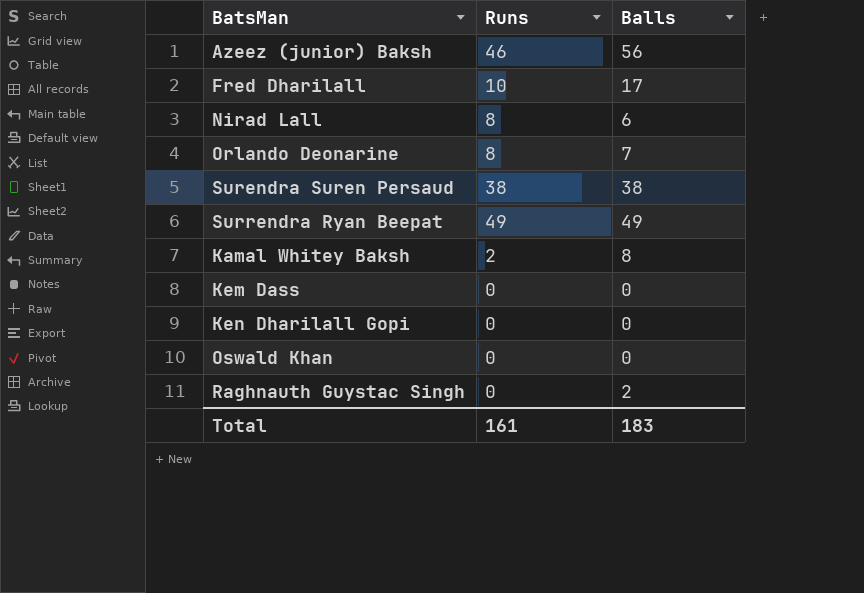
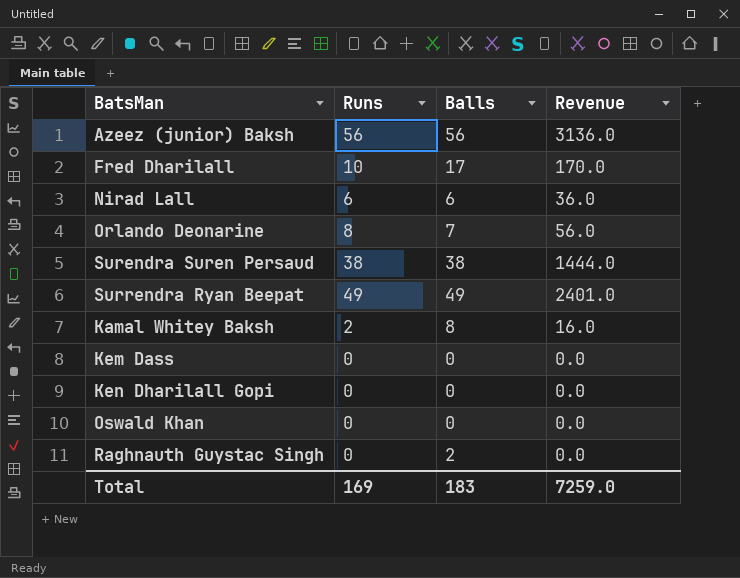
column Revenue | formula: none -> [Runs] * [Balls]
Azeez (junior) Baksh | Runs: 46 -> 56
Nirad Lall | Runs: 8 -> 6
Total | Runs: 161 -> 169

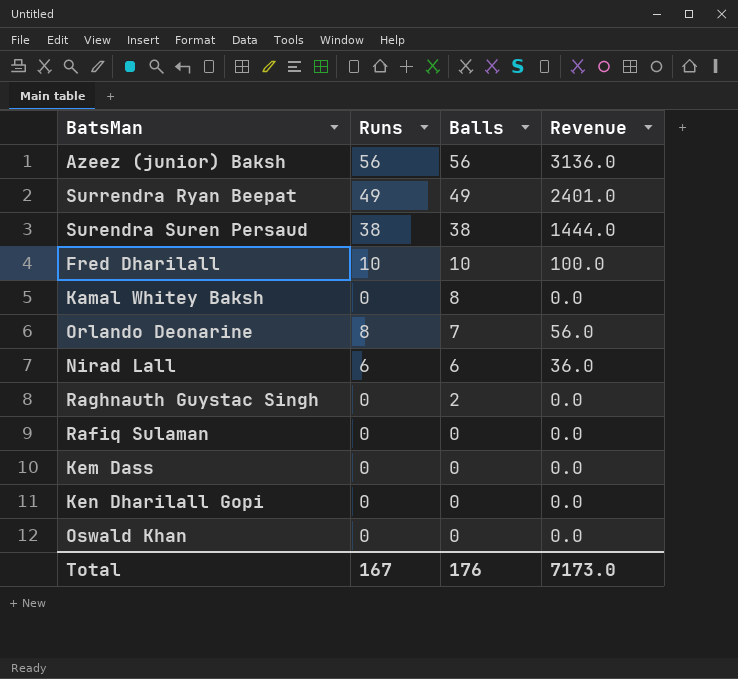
row order: none -> Balls descending
Fred Dharilall | Balls: 17 -> 10
Fred Dharilall | Revenue: 170.0 -> 100.0
Kamal Whitey Baksh | Runs: 2 -> 0
Kamal Whitey Baksh | Revenue: 16.0 -> 0.0
row Rafiq Sulaman: none -> 0 | 0 | 0.0
Total | Runs: 169 -> 167
Total | Balls: 183 -> 176
Total | Revenue: 7259.0 -> 7173.0

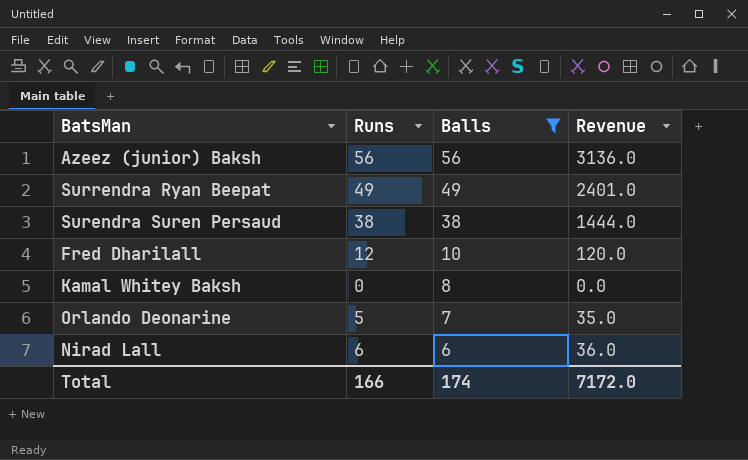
filter: none -> Balls >= 6
Fred Dharilall | Runs: 10 -> 12
Fred Dharilall | Revenue: 100.0 -> 120.0
Orlando Deonarine | Runs: 8 -> 5
Orlando Deonarine | Revenue: 56.0 -> 35.0
Total | Runs: 167 -> 166
Total | Balls: 176 -> 174
Total | Revenue: 7173.0 -> 7172.0

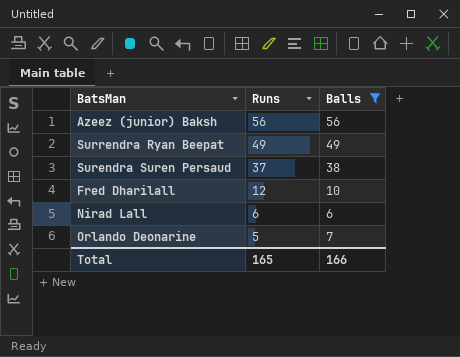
row order: Balls descending -> Runs descending
column Revenue | formula: [Runs] * [Balls] -> none
row Kamal Whitey Baksh: 0 | 8 | 0.0 -> none
Surendra Suren Persaud | Runs: 38 -> 37
Total | Runs: 166 -> 165
Total | Balls: 174 -> 166

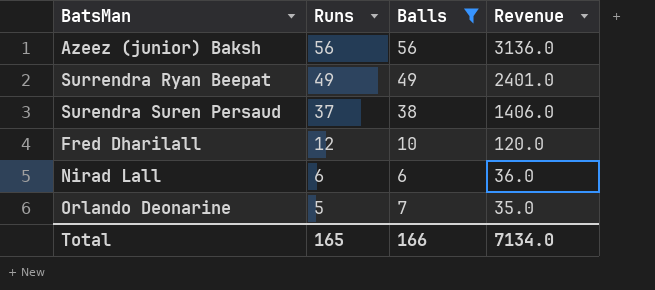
column Revenue | formula: none -> [Runs] * [Balls]

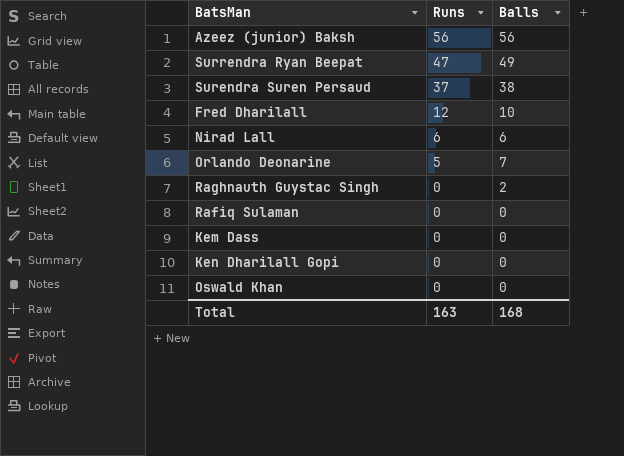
filter: Balls >= 6 -> none
column Revenue | formula: [Runs] * [Balls] -> none
Surrendra Ryan Beepat | Runs: 49 -> 47
Total | Runs: 165 -> 163
Total | Balls: 166 -> 168

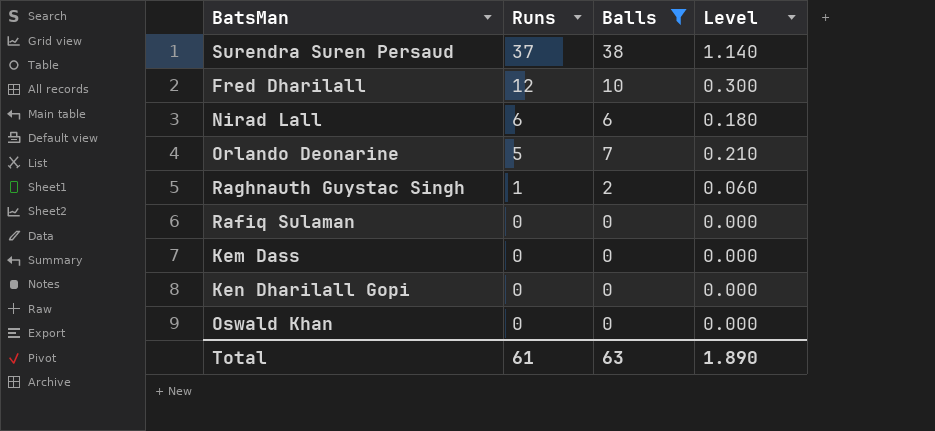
filter: none -> Balls <= 38
column Level | formula: none -> [Balls] * 0.03
Raghnauth Guystac Singh | Runs: 0 -> 1
Total | Runs: 163 -> 61
Total | Balls: 168 -> 63

